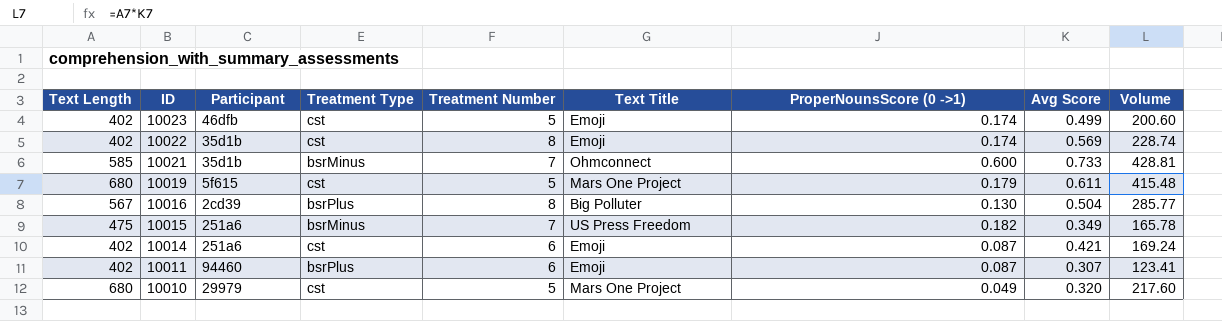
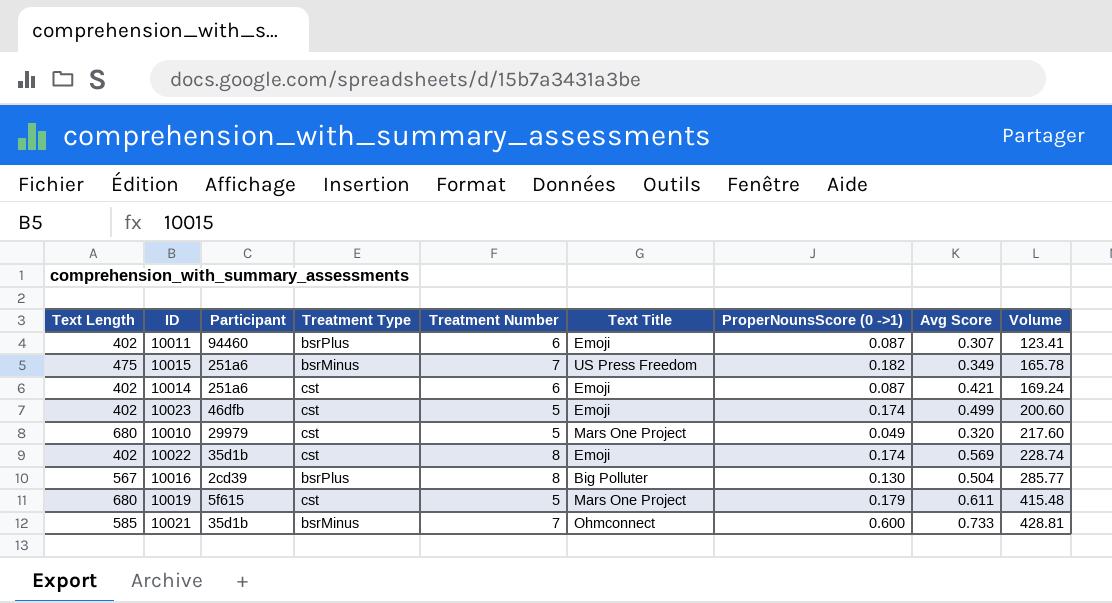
row order: ID descending -> Volume ascending

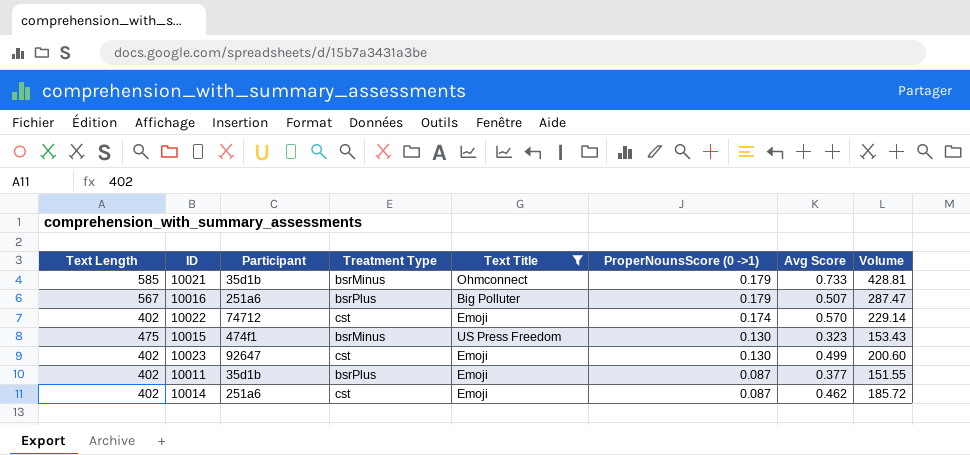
filter: none -> Text Title != Mars One Project
row order: Volume ascending -> ProperNounsScore (0 ->1) descending
column Treatment Number | position: 5 -> none
10021 | ProperNounsScore (0 ->1): 0.600 -> 0.179
10016 | Participant: 2cd39 -> 251a6
10016 | ProperNounsScore (0 ->1): 0.130 -> 0.179
10016 | Avg Score: 0.504 -> 0.507
10016 | Volume: 285.77 -> 287.47
10022 | Participant: 35d1b -> 74712
10022 | Avg Score: 0.569 -> 0.570
10022 | Volume: 228.74 -> 229.14
10015 | Participant: 251a6 -> 474f1
10015 | ProperNounsScore (0 ->1): 0.182 -> 0.130
10015 | Avg Score: 0.349 -> 0.323
10015 | Volume: 165.78 -> 153.43
10023 | Participant: 46dfb -> 92647
10023 | ProperNounsScore (0 ->1): 0.174 -> 0.130
10011 | Participant: 94460 -> 35d1b
10011 | Avg Score: 0.307 -> 0.377
10011 | Volume: 123.41 -> 151.55
10014 | Avg Score: 0.421 -> 0.462
10014 | Volume: 169.24 -> 185.72

